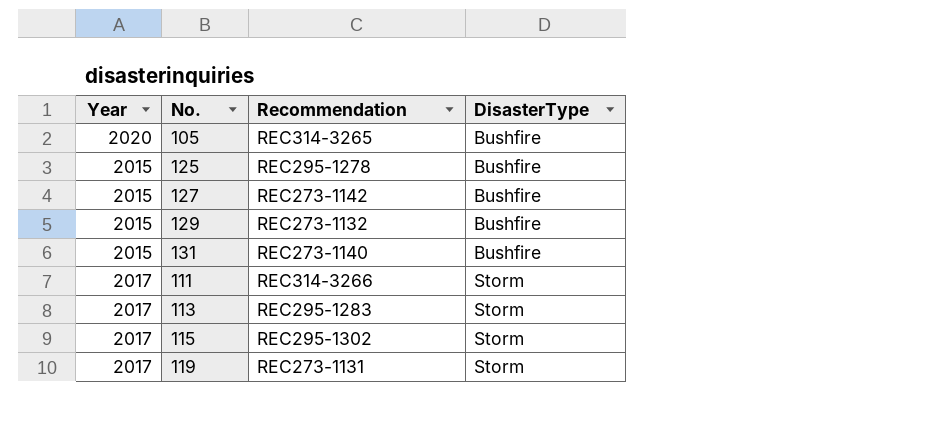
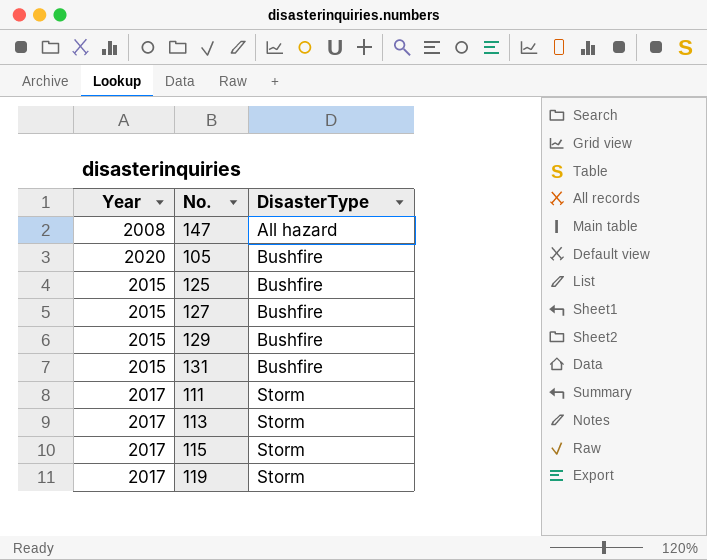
column Recommendation | position: 3 -> none
row 147: none -> 2008 | All hazard

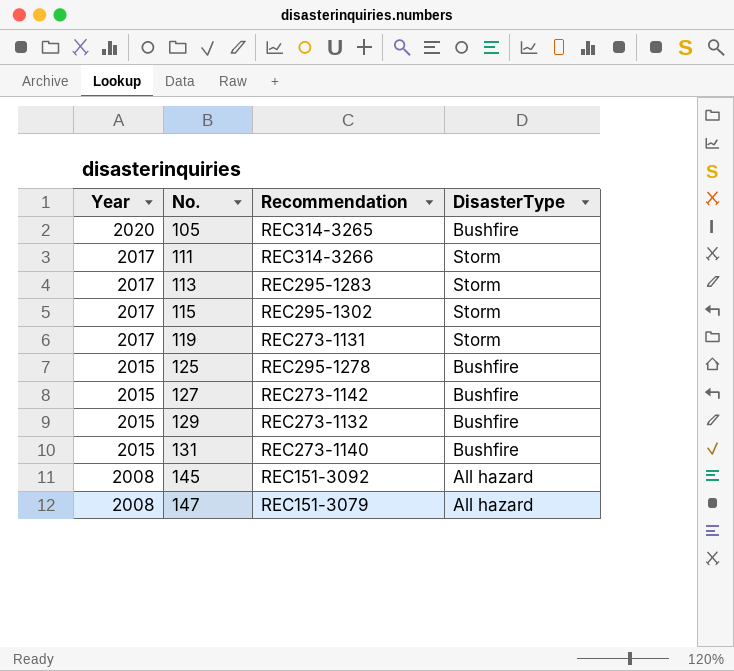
row order: DisasterType ascending -> Year descending
column Recommendation | position: none -> 3
row 145: none -> 2008 | REC151-3092 | All hazard

